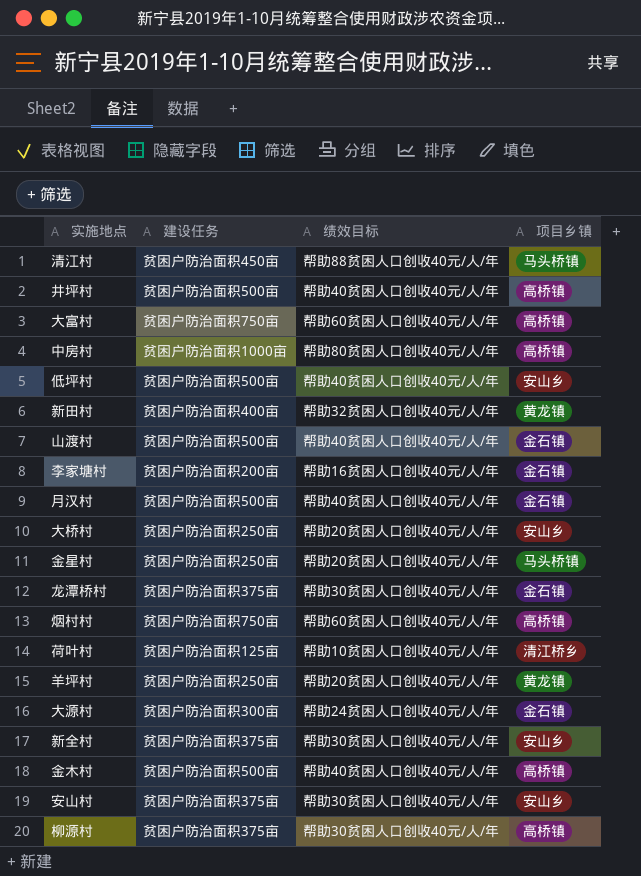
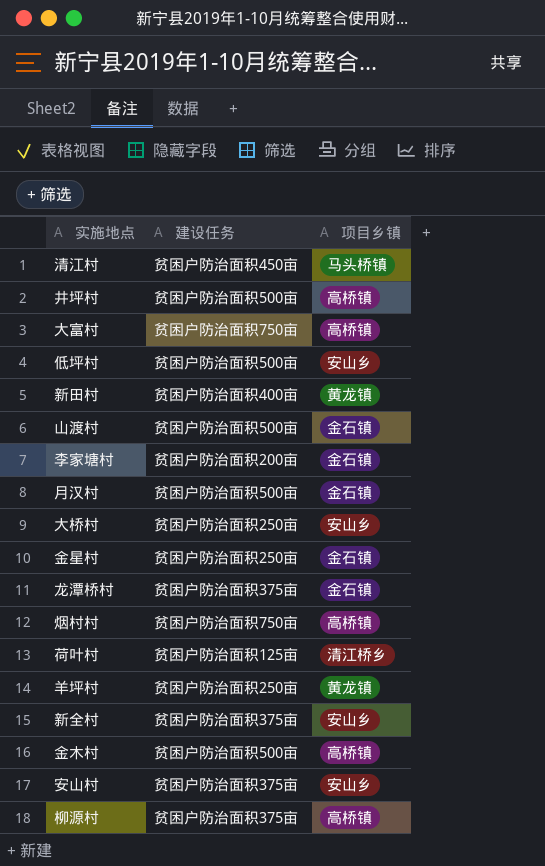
column 绩效目标 | position: 3 -> none
row 中房村: 贫困户防治面积1000亩 | 帮助80贫困人口创收40元/人/年 | 高桥镇 -> none
row 大源村: 贫困户防治面积300亩 | 帮助24贫困人口创收40元/人/年 | 金石镇 -> none
金星村 | 项目乡镇: 马头桥镇 -> 金石镇

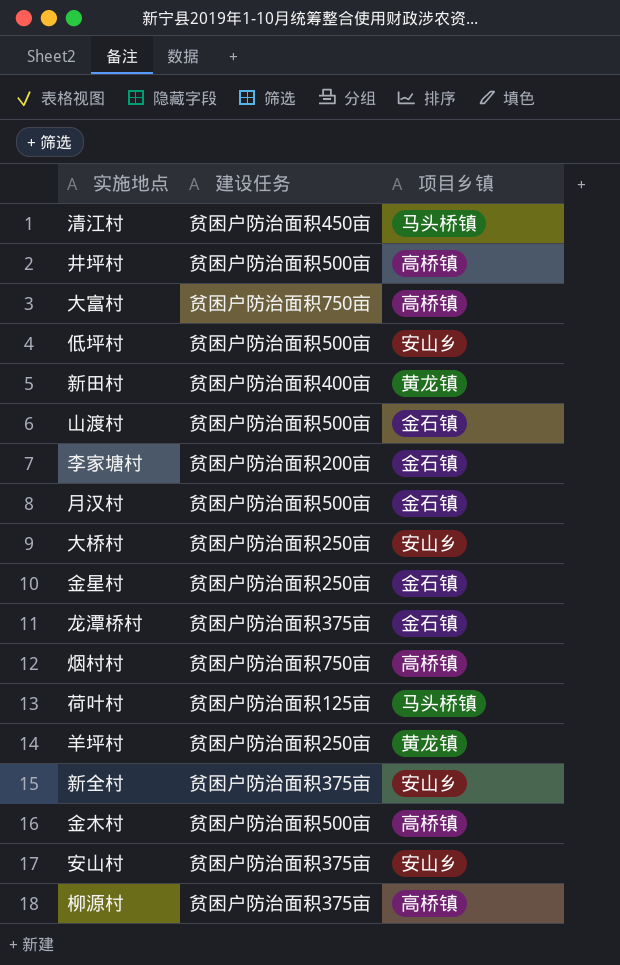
荷叶村 | 项目乡镇: 清江桥乡 -> 马头桥镇

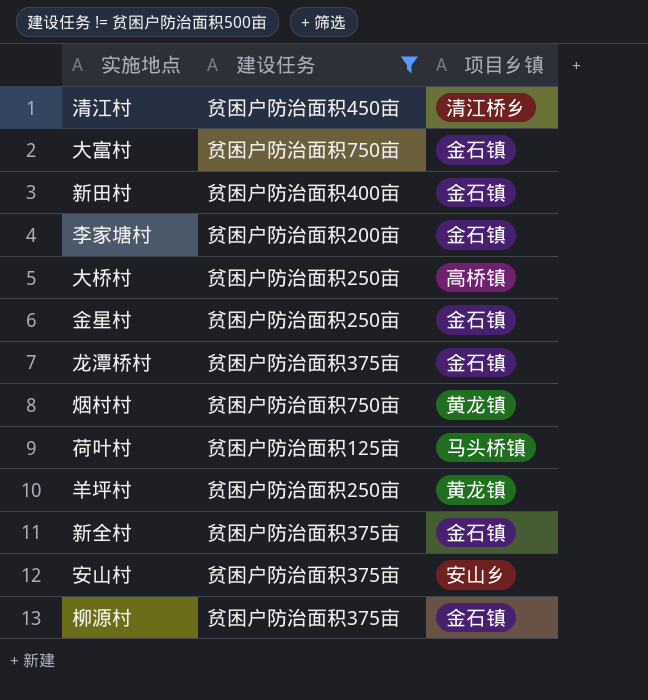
filter: none -> 建设任务 != 贫困户防治面积500亩
清江村 | 项目乡镇: 马头桥镇 -> 清江桥乡
大富村 | 项目乡镇: 高桥镇 -> 金石镇
新田村 | 项目乡镇: 黄龙镇 -> 金石镇
大桥村 | 项目乡镇: 安山乡 -> 高桥镇
烟村村 | 项目乡镇: 高桥镇 -> 黄龙镇
新全村 | 项目乡镇: 安山乡 -> 金石镇
柳源村 | 项目乡镇: 高桥镇 -> 金石镇

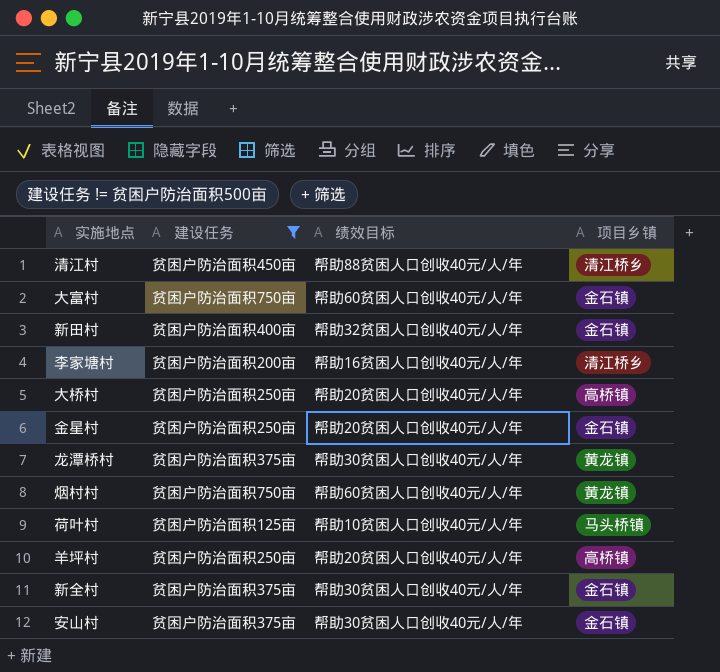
column 绩效目标 | position: none -> 3
row 柳源村: 贫困户防治面积375亩 | 金石镇 -> none
李家塘村 | 项目乡镇: 金石镇 -> 清江桥乡
龙潭桥村 | 项目乡镇: 金石镇 -> 黄龙镇
羊坪村 | 项目乡镇: 黄龙镇 -> 高桥镇
安山村 | 项目乡镇: 安山乡 -> 金石镇

